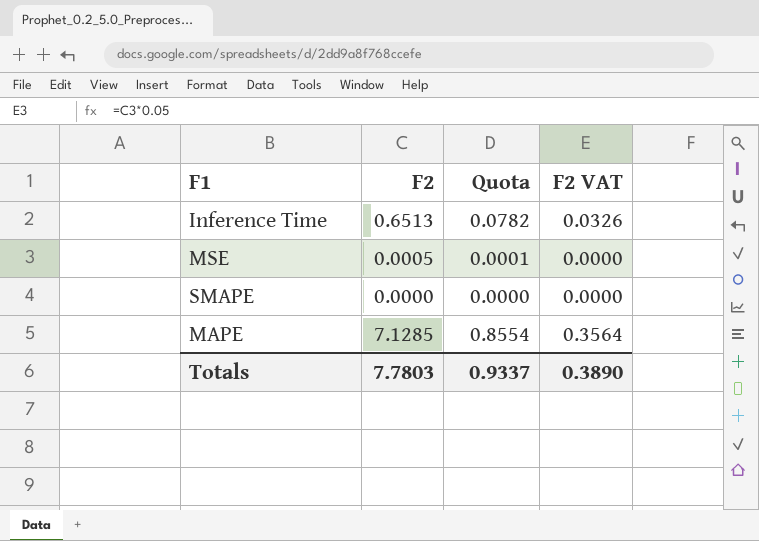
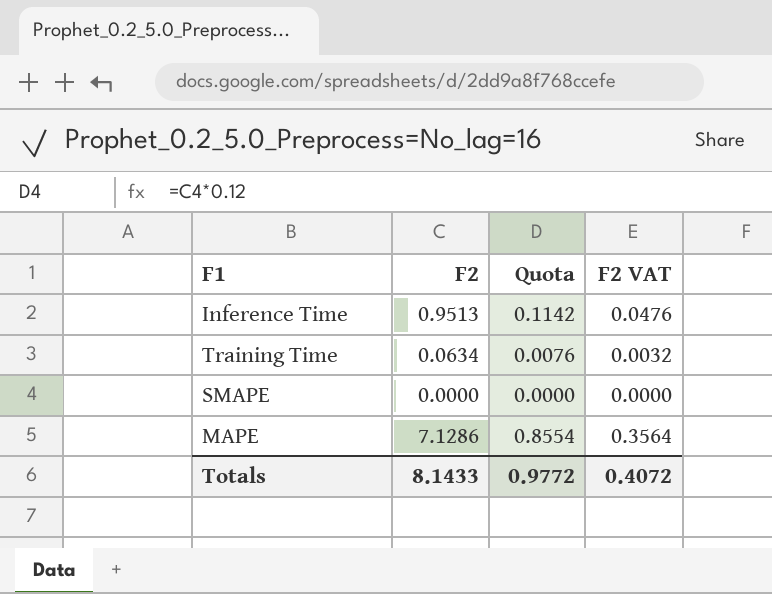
row MSE: 0.0005 | 0.0001 | 0.0000 -> none
Inference Time | F2: 0.6513 -> 0.9513
Inference Time | Quota: 0.0782 -> 0.1142
Inference Time | F2 VAT: 0.0326 -> 0.0476
row Training Time: none -> 0.0634 | 0.0076 | 0.0032
MAPE | F2: 7.1285 -> 7.1286
Totals | F2: 7.7803 -> 8.1433
Totals | Quota: 0.9337 -> 0.9772
Totals | F2 VAT: 0.3890 -> 0.4072

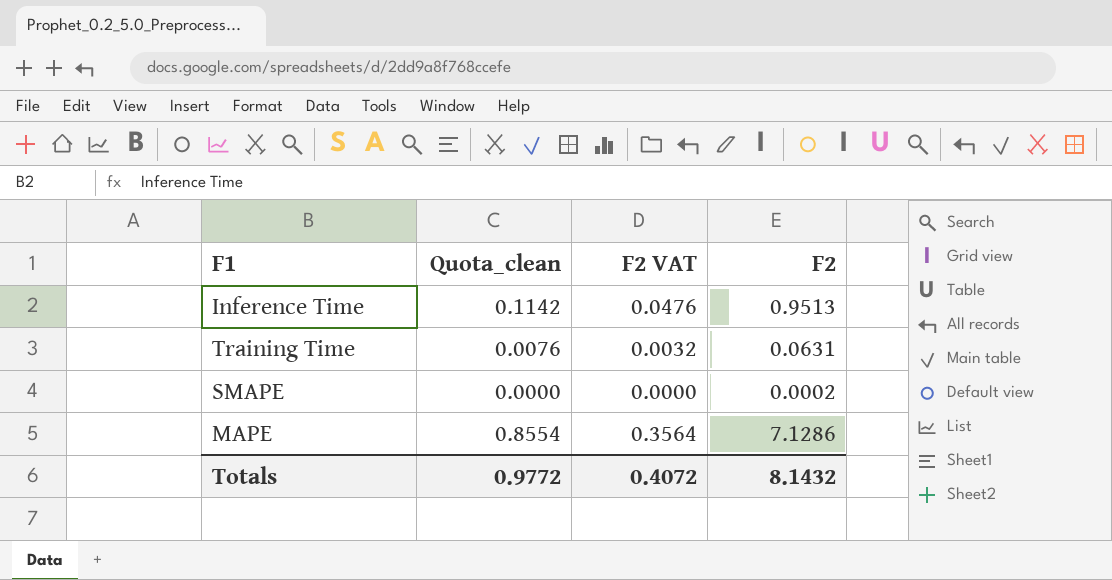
column name: Quota -> Quota_clean
column F2 | position: 2 -> 4
Training Time | F2: 0.0634 -> 0.0631
SMAPE | F2: 0.0000 -> 0.0002
Totals | F2: 8.1433 -> 8.1432

